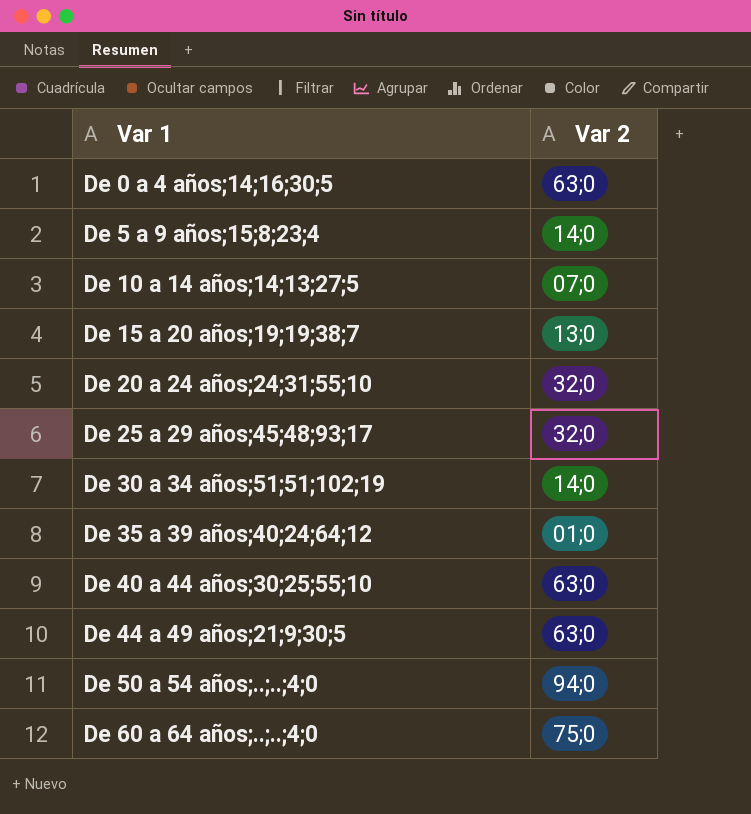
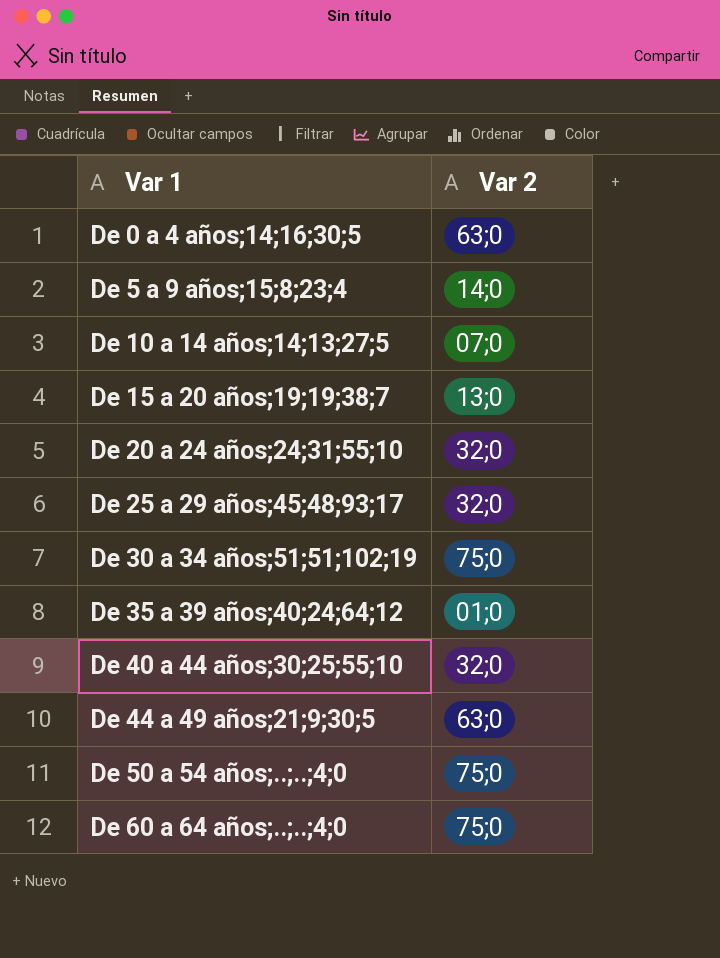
De 30 a 34 años;51;51;102;19 | Var 2: 14;0 -> 75;0
De 40 a 44 años;30;25;55;10 | Var 2: 63;0 -> 32;0
De 50 a 54 años;..;..;4;0 | Var 2: 94;0 -> 75;0

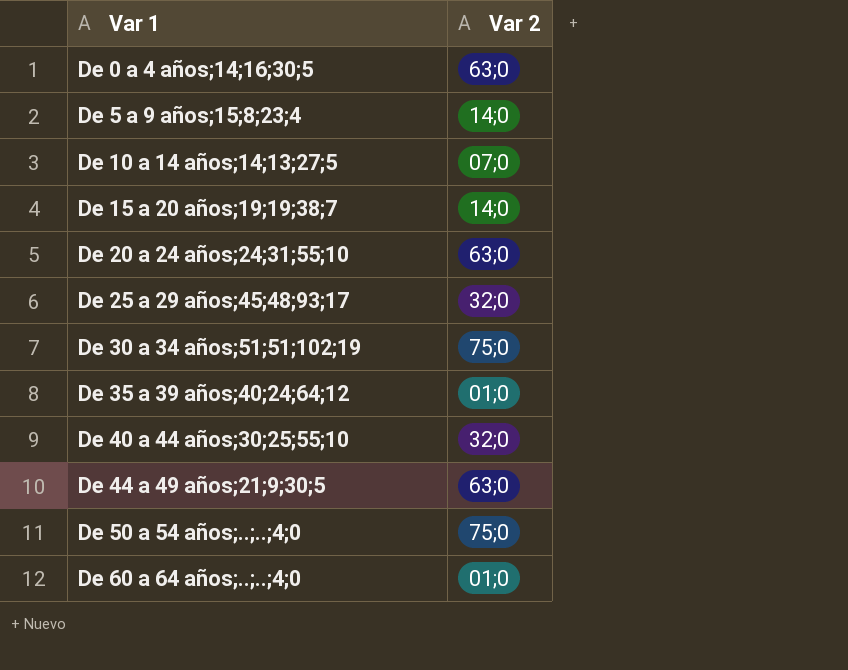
De 15 a 20 años;19;19;38;7 | Var 2: 13;0 -> 14;0
De 20 a 24 años;24;31;55;10 | Var 2: 32;0 -> 63;0
De 60 a 64 años;..;..;4;0 | Var 2: 75;0 -> 01;0

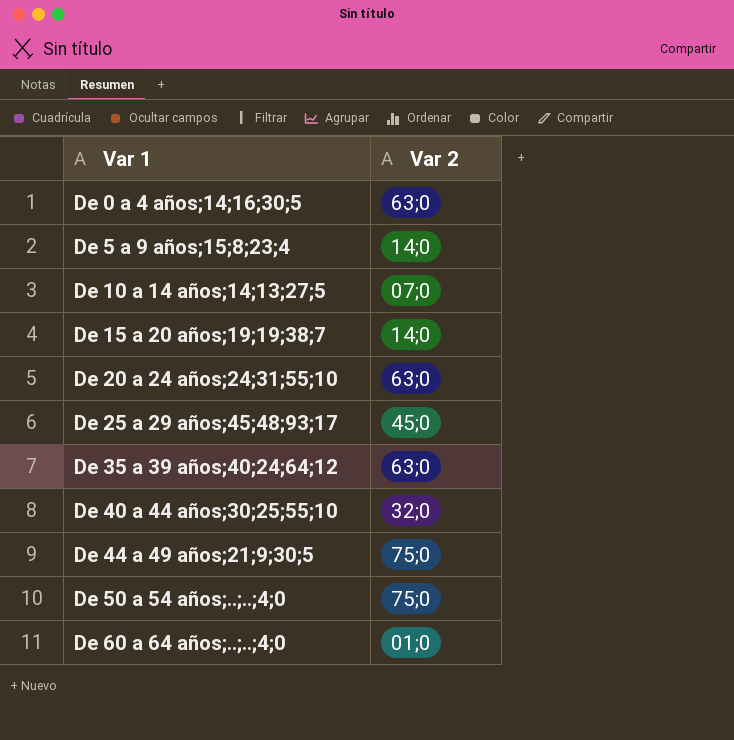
row De 30 a 34 años;51;51;102;19: 75;0 -> none
De 25 a 29 años;45;48;93;17 | Var 2: 32;0 -> 45;0
De 35 a 39 años;40;24;64;12 | Var 2: 01;0 -> 63;0
De 44 a 49 años;21;9;30;5 | Var 2: 63;0 -> 75;0

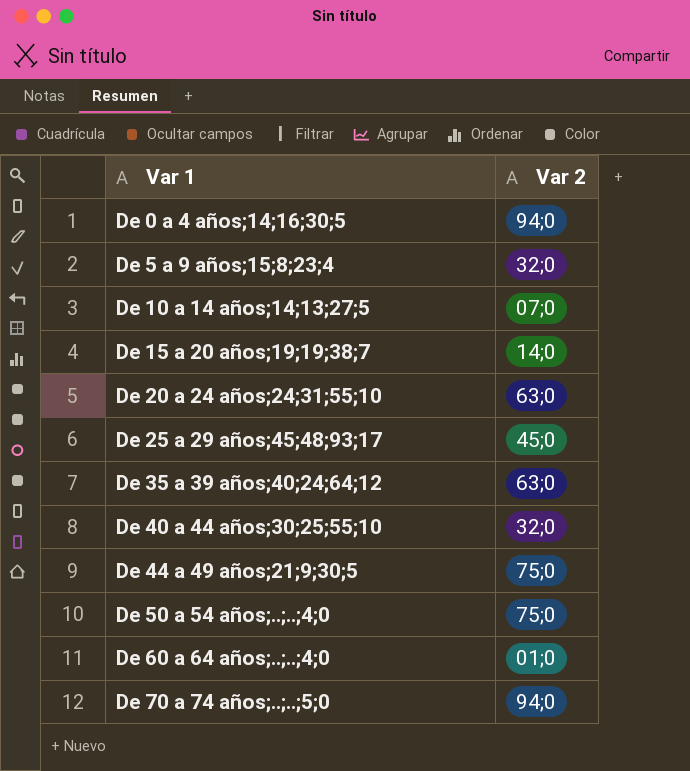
De 0 a 4 años;14;16;30;5 | Var 2: 63;0 -> 94;0
De 5 a 9 años;15;8;23;4 | Var 2: 14;0 -> 32;0
row De 70 a 74 años;..;..;5;0: none -> 94;0

